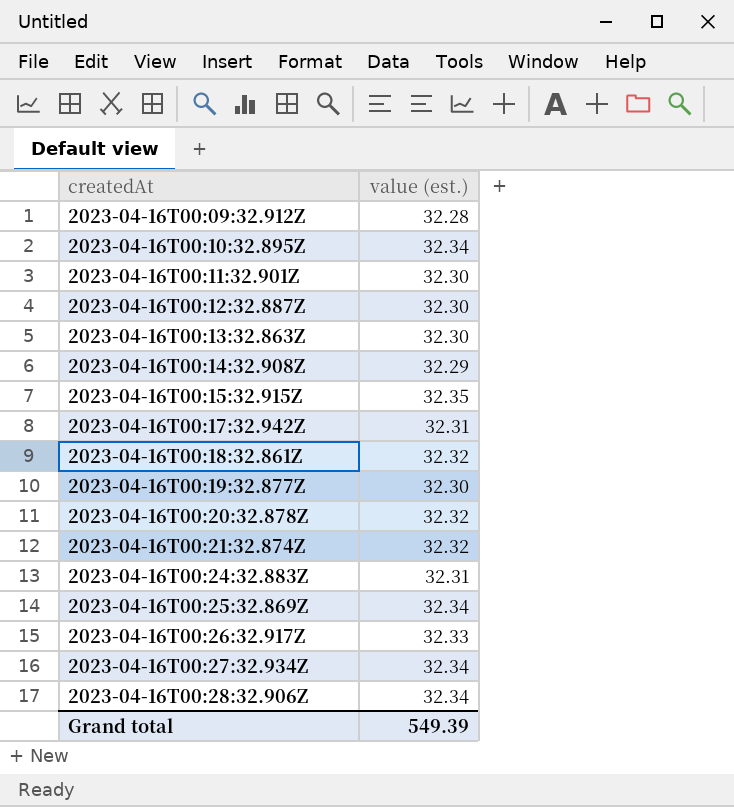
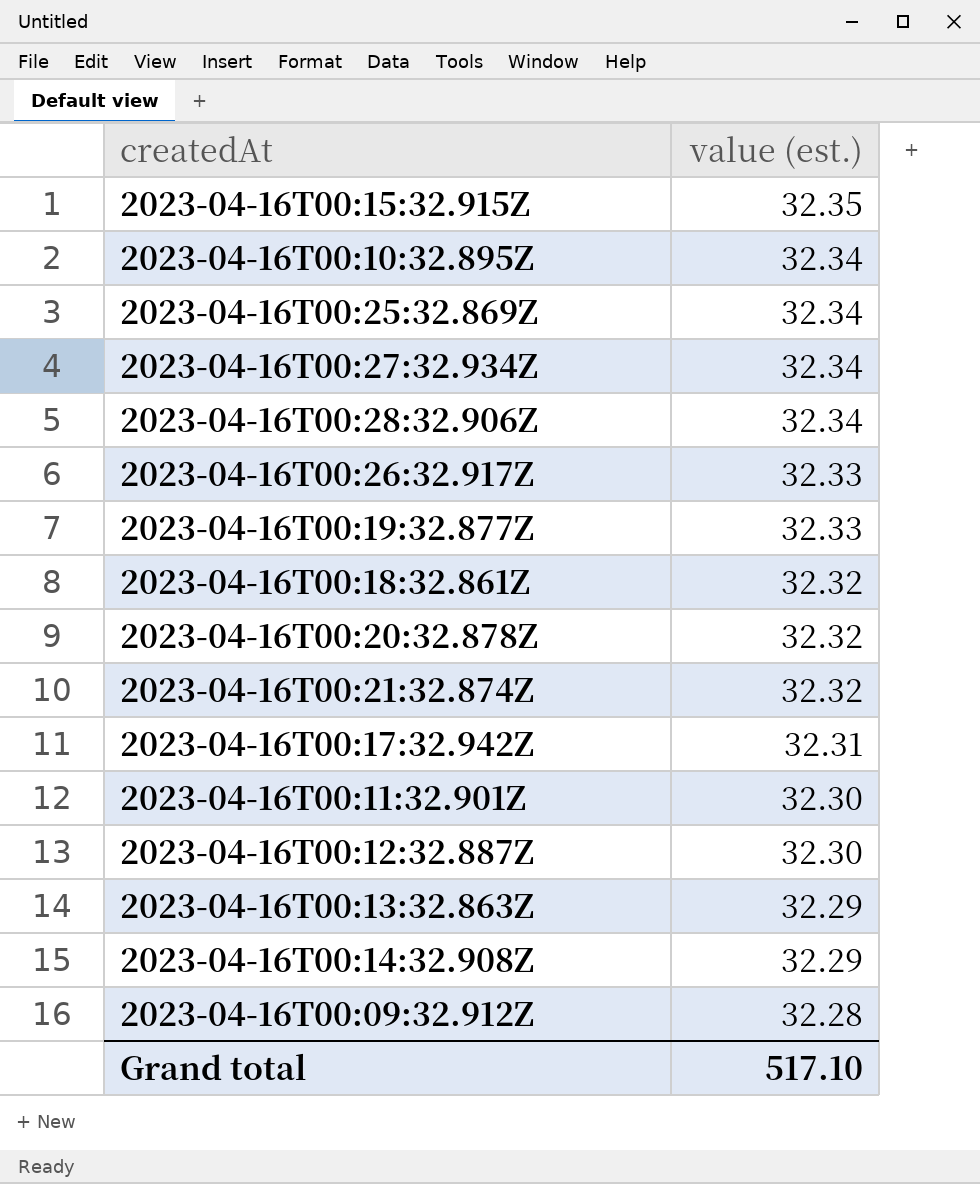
row order: createdAt ascending -> value (est.) descending
row 2023-04-16T00:24:32.883Z: 32.31 -> none
2023-04-16T00:19:32.877Z | value (est.): 32.30 -> 32.33
2023-04-16T00:13:32.863Z | value (est.): 32.30 -> 32.29
Grand total | value (est.): 549.39 -> 517.10

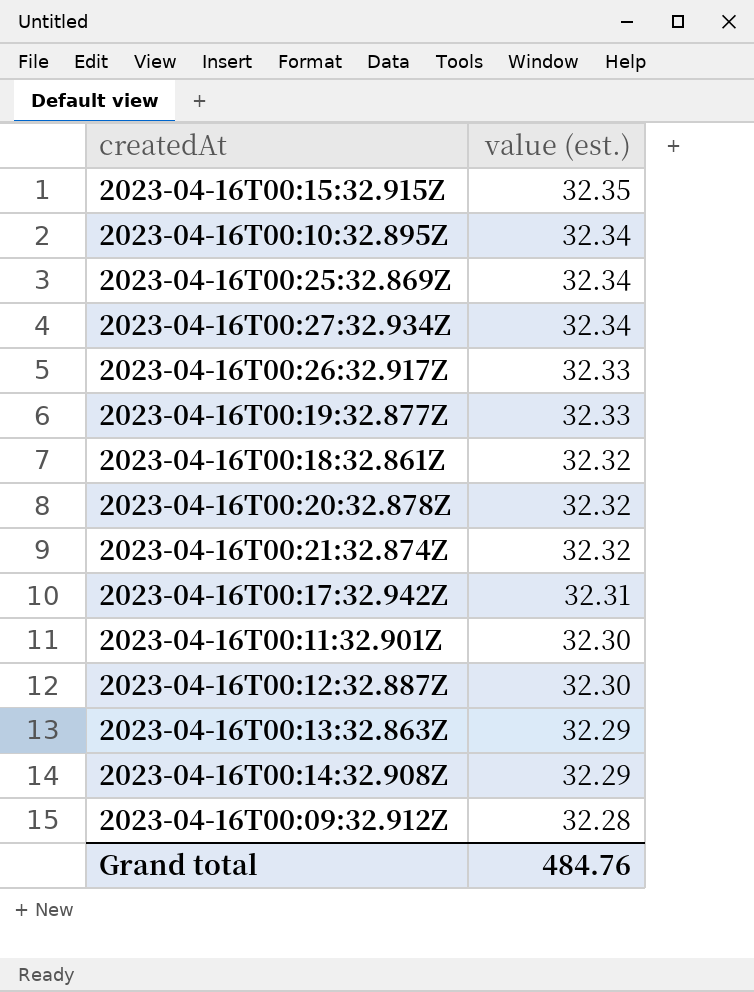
row 2023-04-16T00:28:32.906Z: 32.34 -> none
Grand total | value (est.): 517.10 -> 484.76

